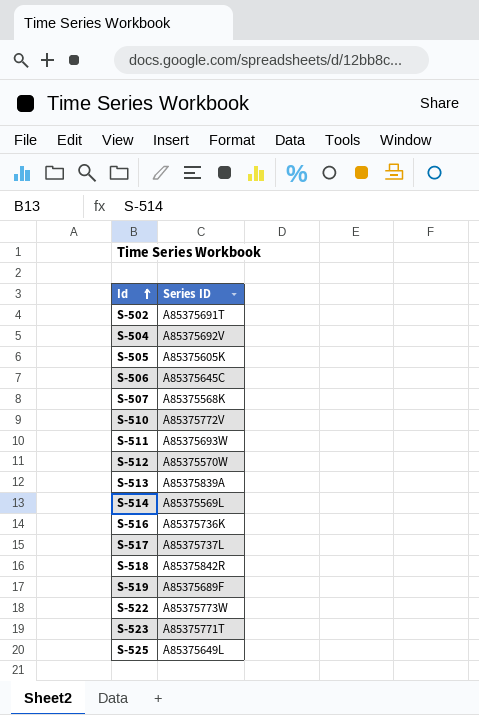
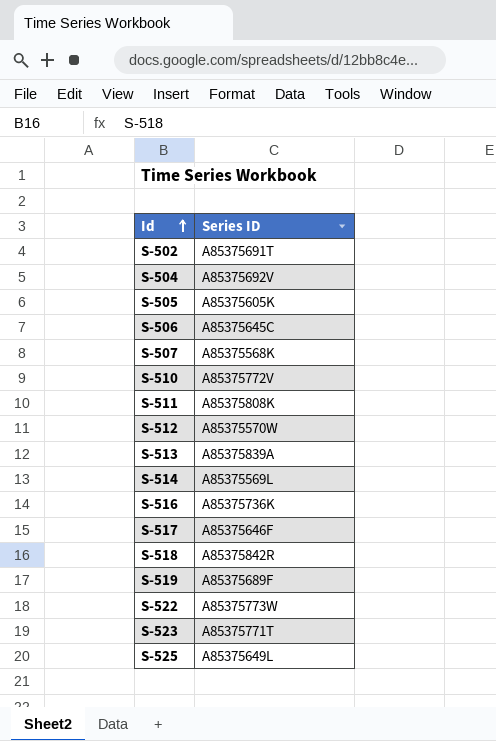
S-511 | Series ID: A85375693W -> A85375808K
S-517 | Series ID: A85375737L -> A85375646F

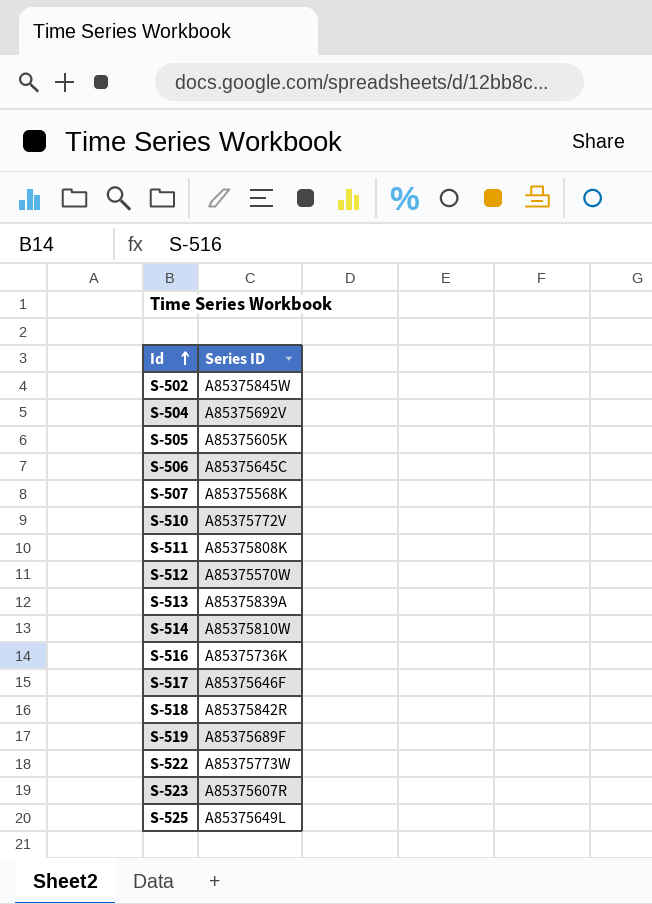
S-502 | Series ID: A85375691T -> A85375845W
S-514 | Series ID: A85375569L -> A85375810W
S-523 | Series ID: A85375771T -> A85375607R

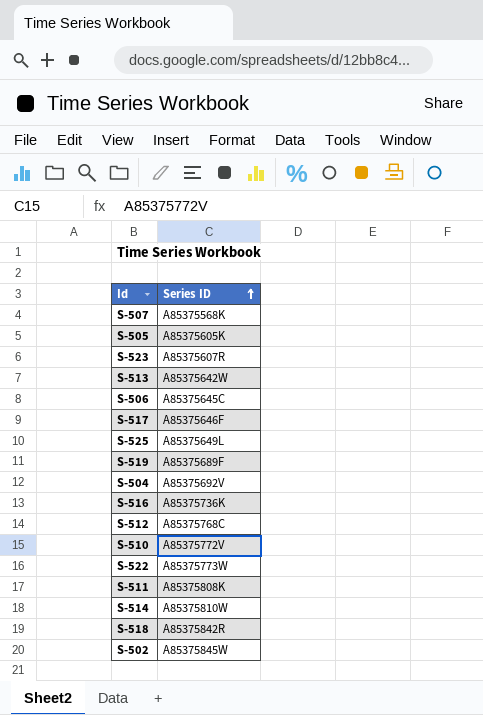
row order: Id ascending -> Series ID ascending
S-513 | Series ID: A85375839A -> A85375642W
S-512 | Series ID: A85375570W -> A85375768C

